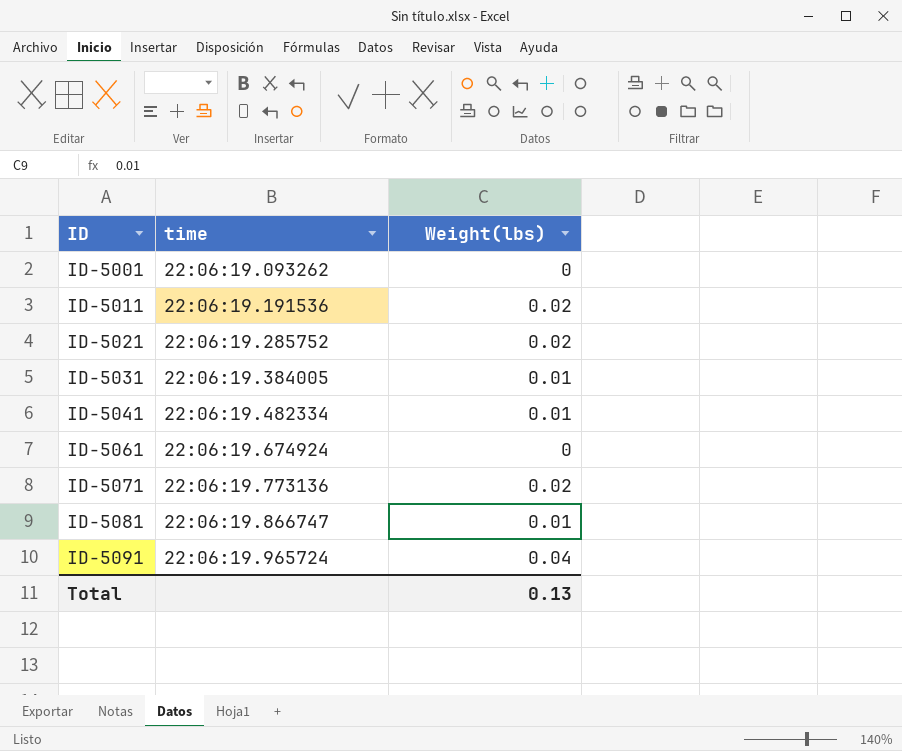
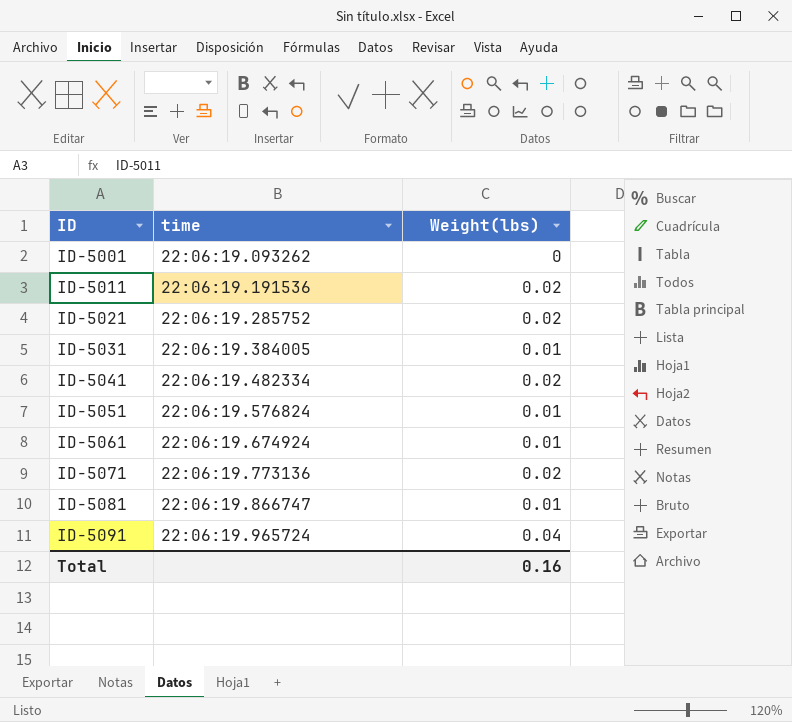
ID-5041 | Weight(lbs): 0.01 -> 0.02
row ID-5051: none -> 22:06:19.576824 | 0.01
ID-5061 | Weight(lbs): 0 -> 0.01
Total | Weight(lbs): 0.13 -> 0.16

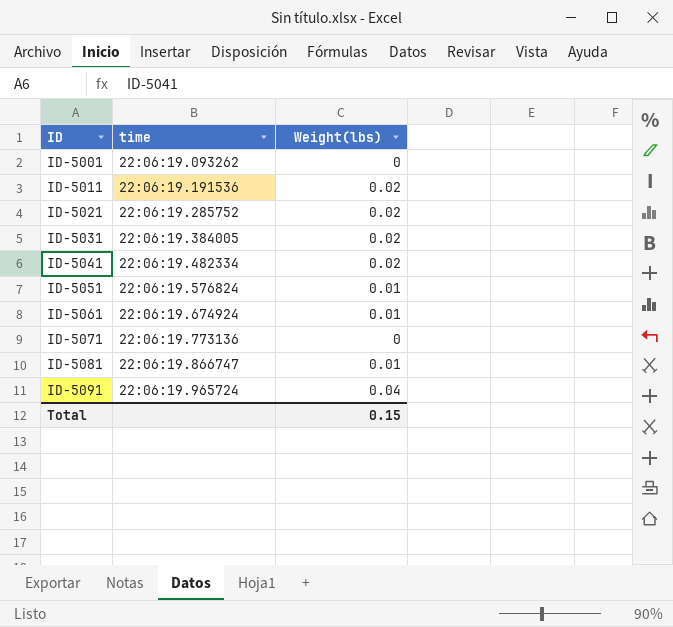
ID-5031 | Weight(lbs): 0.01 -> 0.02
ID-5071 | Weight(lbs): 0.02 -> 0
Total | Weight(lbs): 0.16 -> 0.15

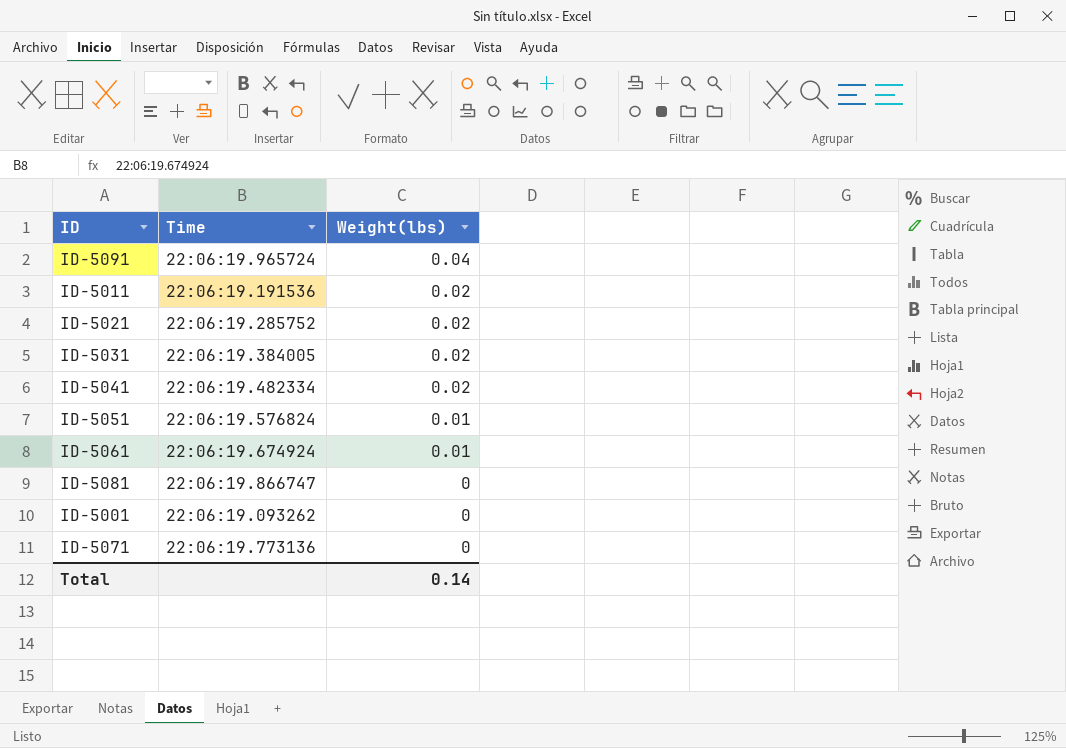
row order: ID ascending -> Weight(lbs) descending
column name: time -> Time
ID-5081 | Weight(lbs): 0.01 -> 0
Total | Weight(lbs): 0.15 -> 0.14

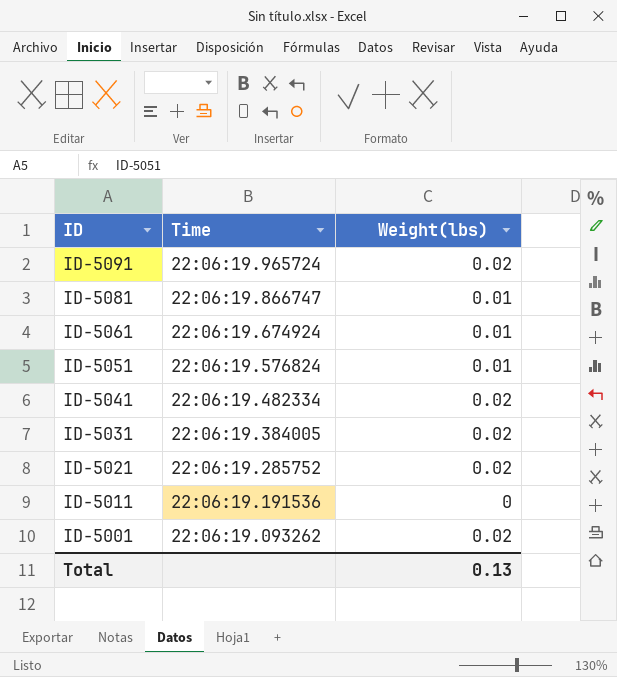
row order: Weight(lbs) descending -> ID descending
row ID-5071: 22:06:19.773136 | 0 -> none
ID-5091 | Weight(lbs): 0.04 -> 0.02
ID-5081 | Weight(lbs): 0 -> 0.01
ID-5011 | Weight(lbs): 0.02 -> 0
ID-5001 | Weight(lbs): 0 -> 0.02
Total | Weight(lbs): 0.14 -> 0.13

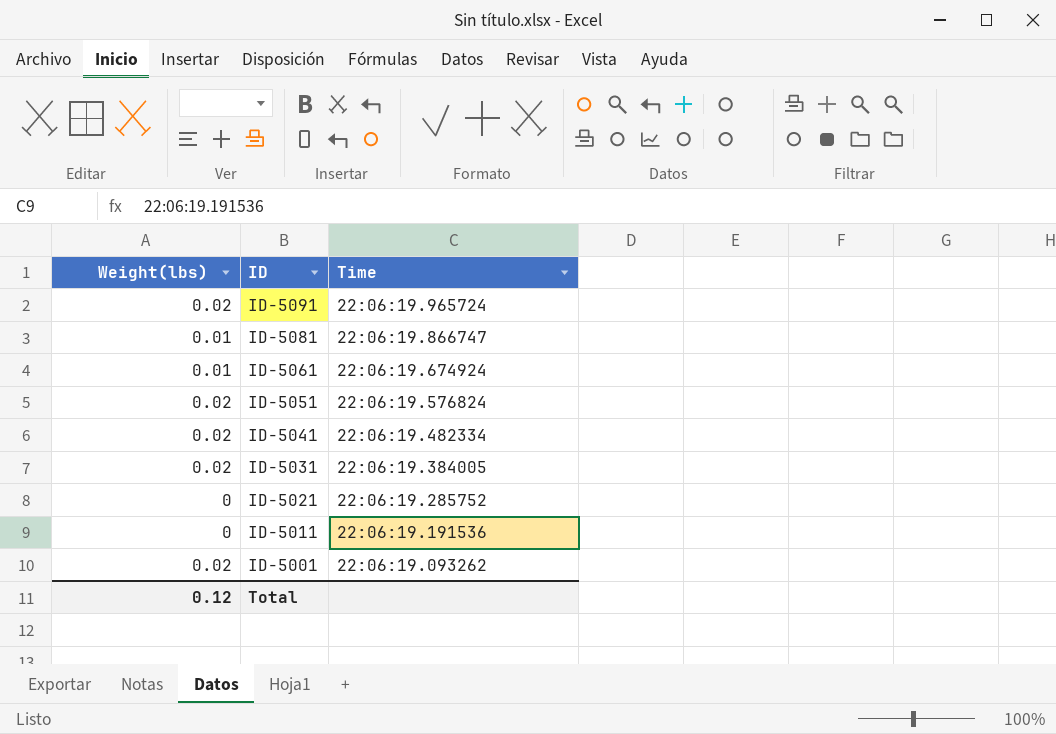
column Weight(lbs) | position: 3 -> 1
ID-5051 | Weight(lbs): 0.01 -> 0.02
ID-5021 | Weight(lbs): 0.02 -> 0
Total | Weight(lbs): 0.13 -> 0.12

